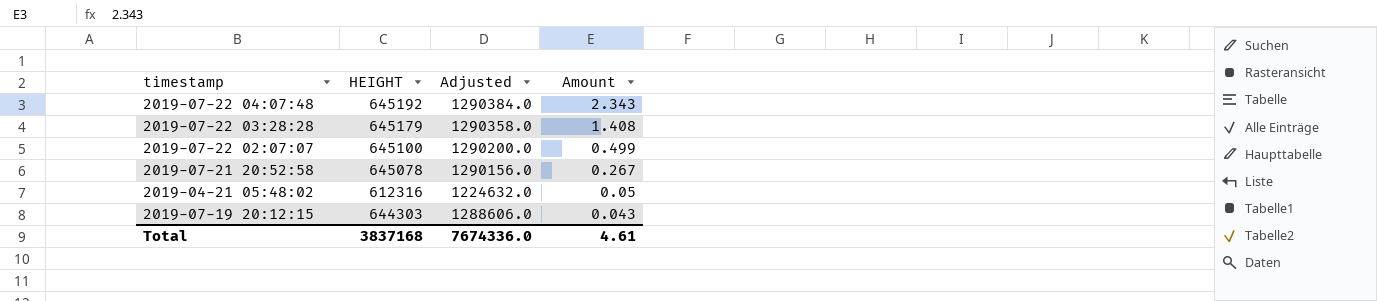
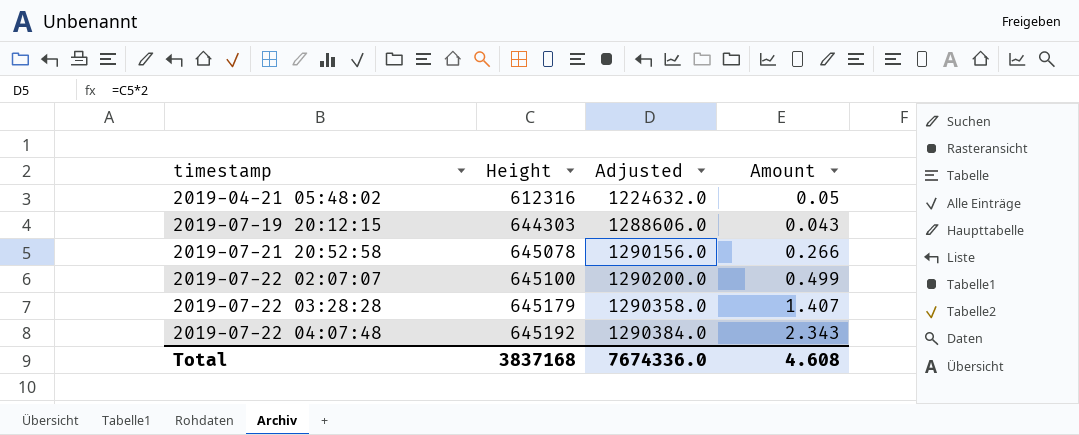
row order: Amount descending -> timestamp ascending
column name: HEIGHT -> Height
2019-07-21 20:52:58 | Amount: 0.267 -> 0.266
2019-07-22 03:28:28 | Amount: 1.408 -> 1.407
Total | Amount: 4.61 -> 4.608

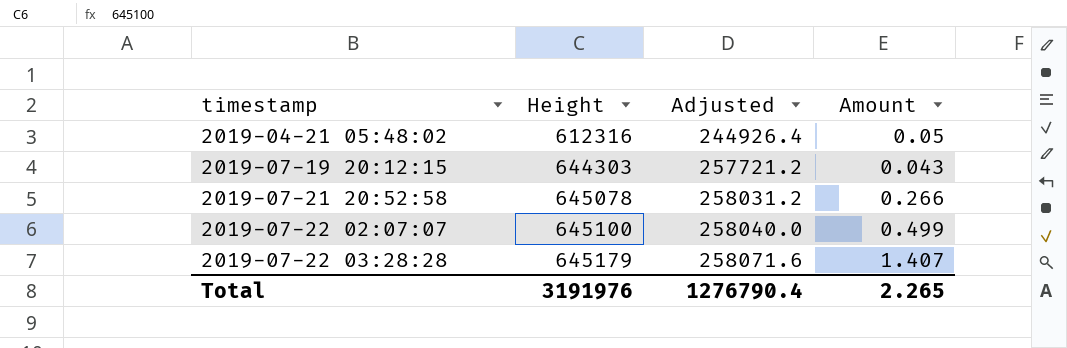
column Adjusted | formula: [Height] * 2 -> [Height] * 0.4
row 2019-07-22 04:07:48: 645192 | 1290384.0 | 2.343 -> none
Total | Height: 3837168 -> 3191976
Total | Adjusted: 7674336.0 -> 1276790.4
Total | Amount: 4.608 -> 2.265

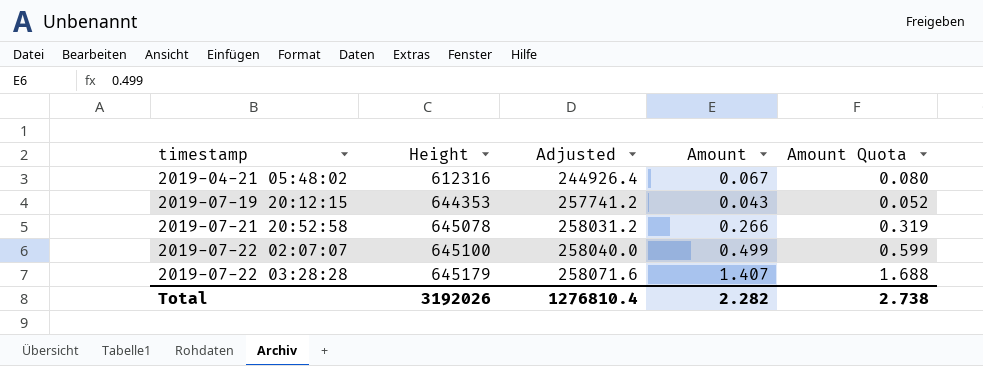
column Amount Quota | formula: none -> [Amount] * 1.2
2019-04-21 05:48:02 | Amount: 0.05 -> 0.067
2019-07-19 20:12:15 | Height: 644303 -> 644353
2019-07-19 20:12:15 | Adjusted: 257721.2 -> 257741.2
Total | Height: 3191976 -> 3192026
Total | Adjusted: 1276790.4 -> 1276810.4
Total | Amount: 2.265 -> 2.282

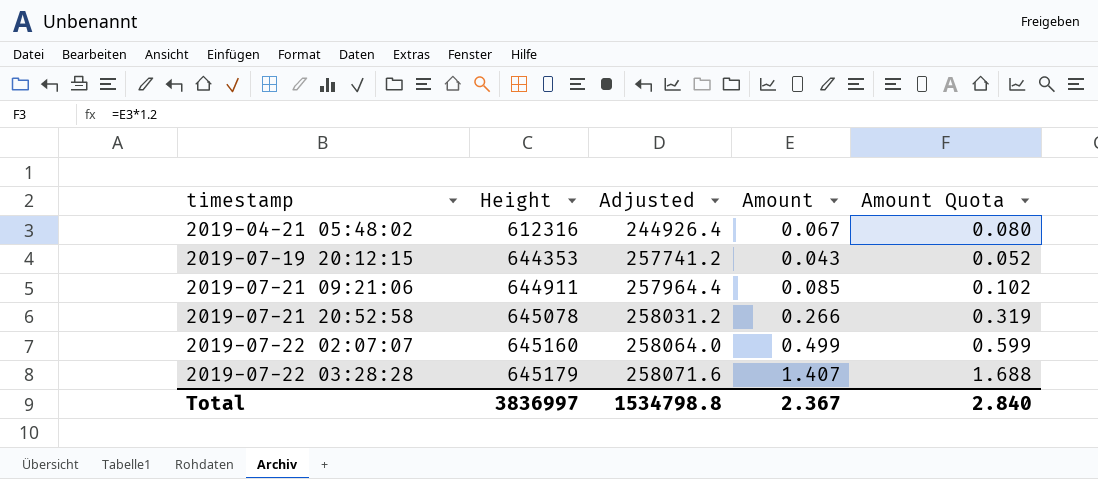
row 2019-07-21 09:21:06: none -> 644911 | 257964.4 | 0.085 | 0.102
2019-07-22 02:07:07 | Height: 645100 -> 645160
2019-07-22 02:07:07 | Adjusted: 258040.0 -> 258064.0
Total | Height: 3192026 -> 3836997
Total | Adjusted: 1276810.4 -> 1534798.8
Total | Amount: 2.282 -> 2.367
Total | Amount Quota: 2.738 -> 2.840

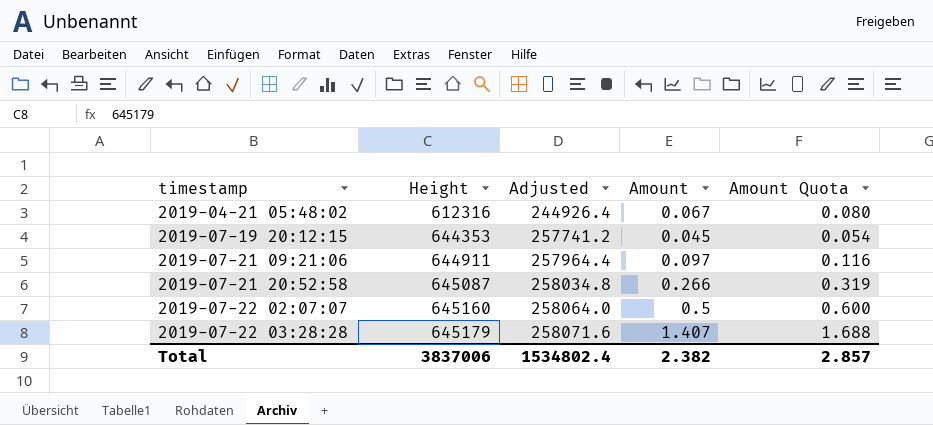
2019-07-19 20:12:15 | Amount: 0.043 -> 0.045
2019-07-19 20:12:15 | Amount Quota: 0.052 -> 0.054
2019-07-21 09:21:06 | Amount: 0.085 -> 0.097
2019-07-21 09:21:06 | Amount Quota: 0.102 -> 0.116
2019-07-21 20:52:58 | Height: 645078 -> 645087
2019-07-21 20:52:58 | Adjusted: 258031.2 -> 258034.8
2019-07-22 02:07:07 | Amount: 0.499 -> 0.5
2019-07-22 02:07:07 | Amount Quota: 0.599 -> 0.600
Total | Height: 3836997 -> 3837006
Total | Adjusted: 1534798.8 -> 1534802.4
Total | Amount: 2.367 -> 2.382
Total | Amount Quota: 2.840 -> 2.857

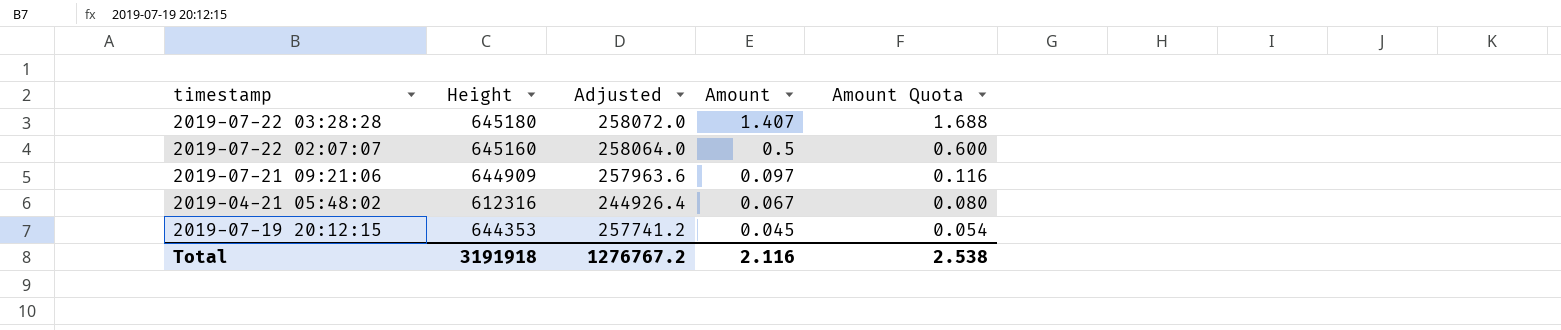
row order: timestamp ascending -> Amount descending
row 2019-07-21 20:52:58: 645087 | 258034.8 | 0.266 | 0.319 -> none
2019-07-22 03:28:28 | Height: 645179 -> 645180
2019-07-22 03:28:28 | Adjusted: 258071.6 -> 258072.0
2019-07-21 09:21:06 | Height: 644911 -> 644909
2019-07-21 09:21:06 | Adjusted: 257964.4 -> 257963.6
Total | Height: 3837006 -> 3191918
Total | Adjusted: 1534802.4 -> 1276767.2
Total | Amount: 2.382 -> 2.116
Total | Amount Quota: 2.857 -> 2.538

